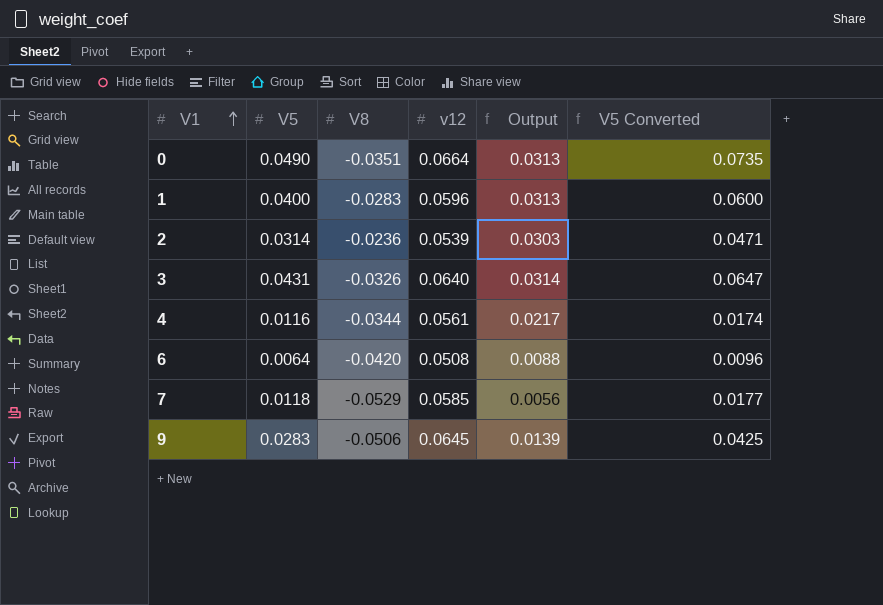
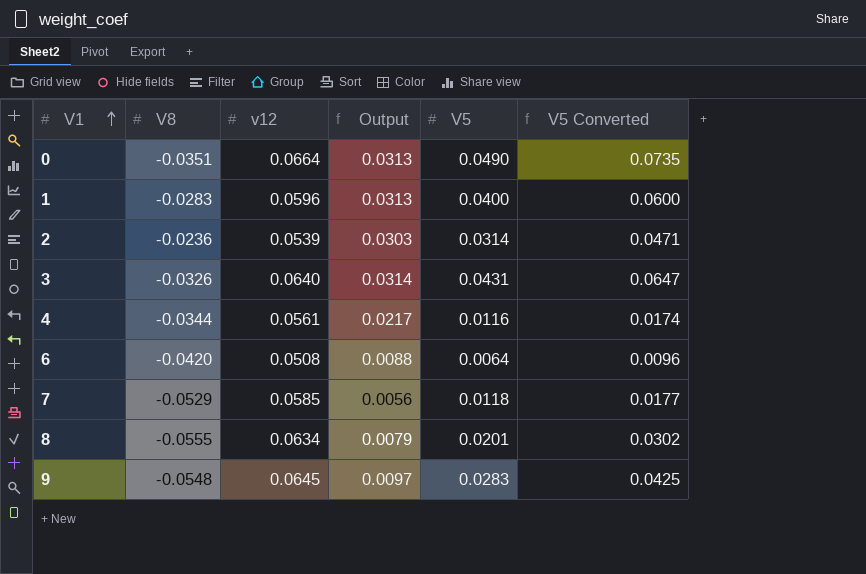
column V5 | position: 2 -> 5
row 8: none -> -0.0555 | 0.0634 | 0.0079 | 0.0201 | 0.0302
9 | V8: -0.0506 -> -0.0548
9 | Output: 0.0139 -> 0.0097

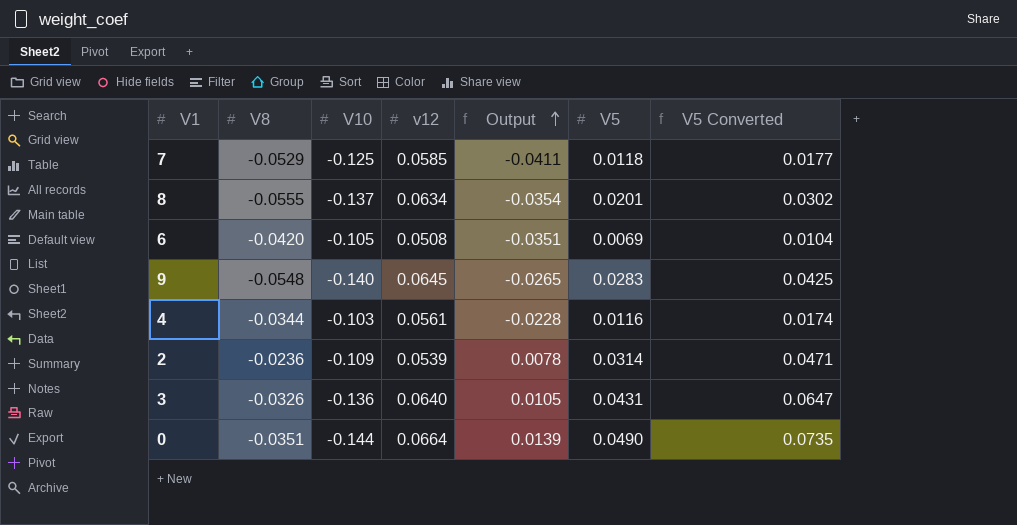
row order: V1 ascending -> Output ascending
column V10 | position: none -> 3
column Output | formula: [V8] + [v12] -> [V8] + [V5]
row 1: -0.0283 | 0.0596 | 0.0313 | 0.0400 | 0.0600 -> none
6 | V5: 0.0064 -> 0.0069
6 | V5 Converted: 0.0096 -> 0.0104

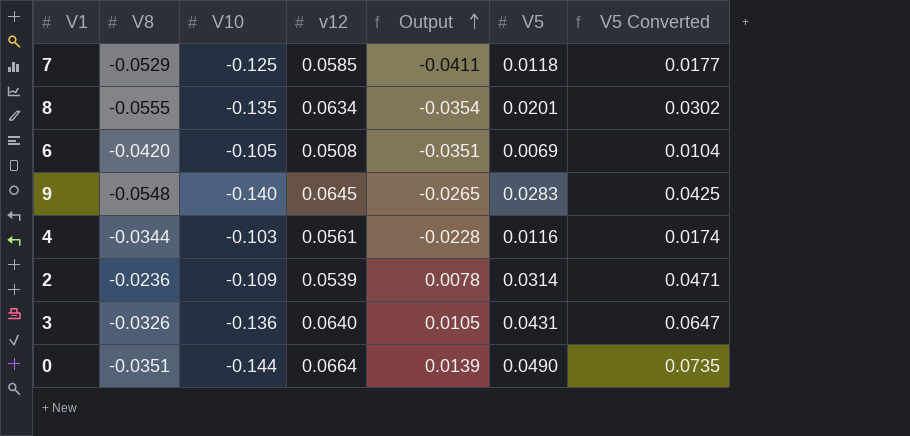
8 | V10: -0.137 -> -0.135

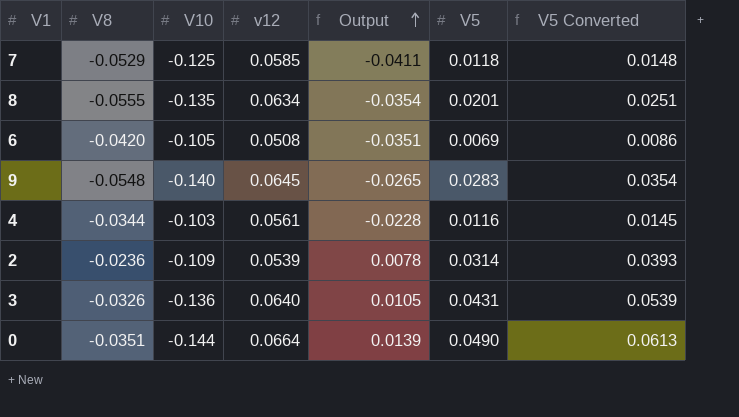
column V5 Converted | formula: [V5] * 1.5 -> [V5] * 1.25

